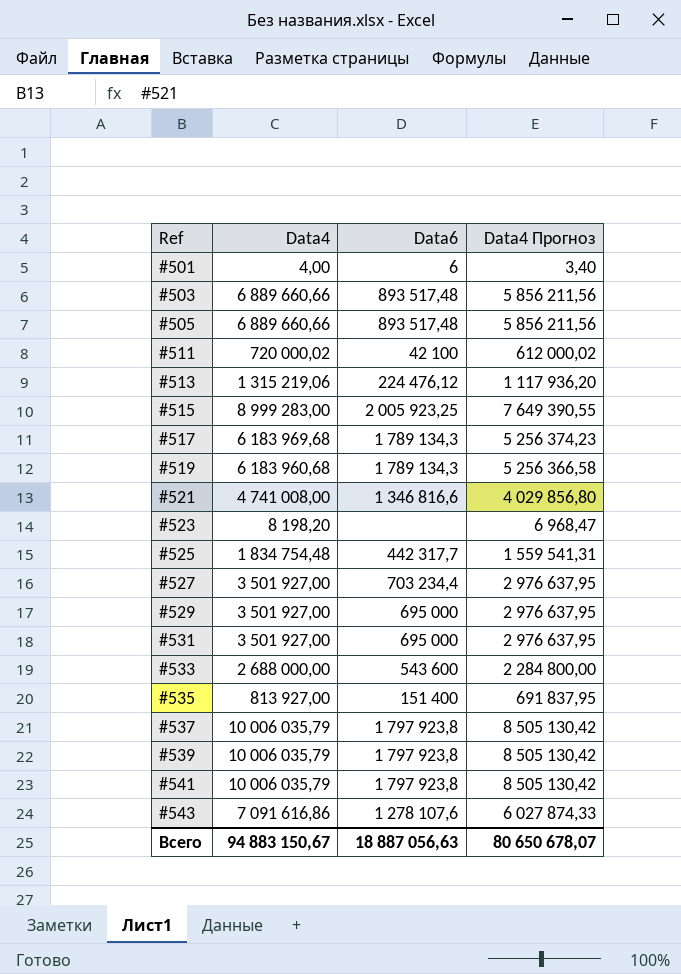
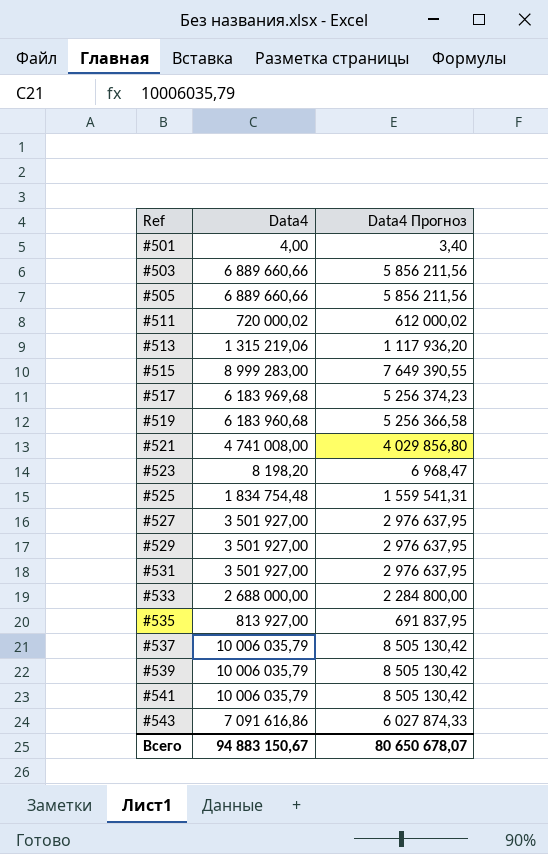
column Data6 | position: 3 -> none

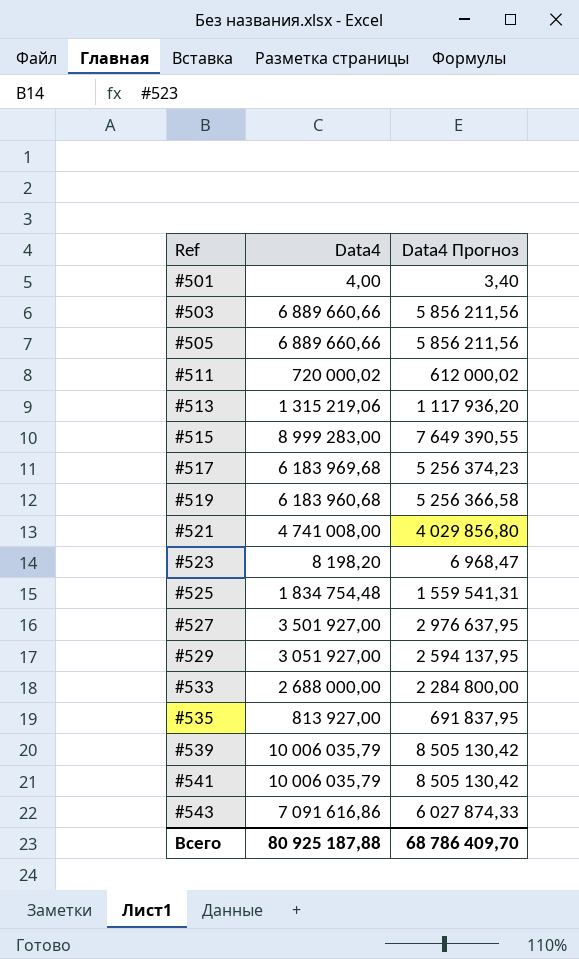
row #531: 3 501 927,00 | 2 976 637,95 -> none
row #537: 10 006 035,79 | 8 505 130,42 -> none
#529 | Data4: 3 501 927,00 -> 3 051 927,00
#529 | Data4 Прогноз: 2 976 637,95 -> 2 594 137,95
Всего | Data4: 94 883 150,67 -> 80 925 187,88
Всего | Data4 Прогноз: 80 650 678,07 -> 68 786 409,70

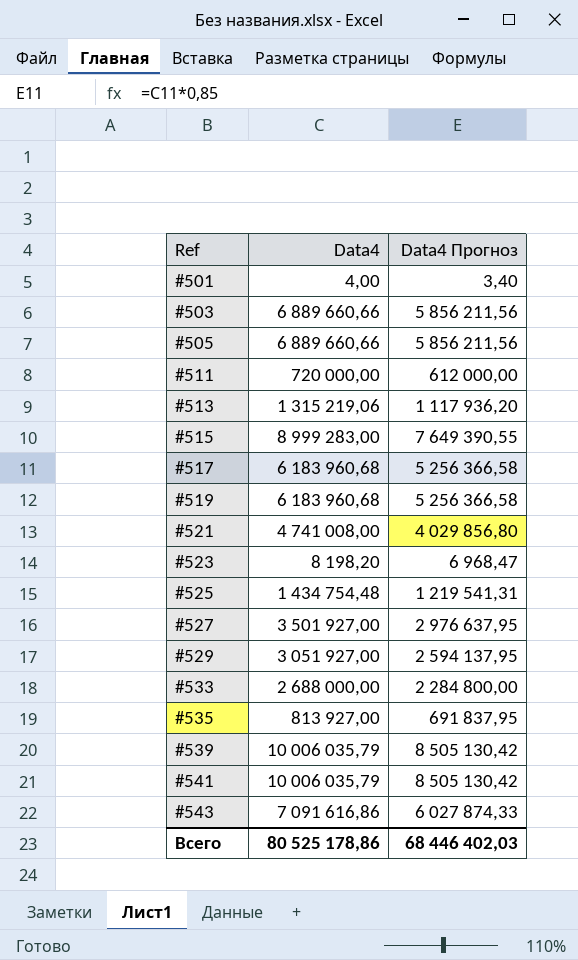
#511 | Data4: 720 000,02 -> 720 000,00
#511 | Data4 Прогноз: 612 000,02 -> 612 000,00
#517 | Data4: 6 183 969,68 -> 6 183 960,68
#517 | Data4 Прогноз: 5 256 374,23 -> 5 256 366,58
#525 | Data4: 1 834 754,48 -> 1 434 754,48
#525 | Data4 Прогноз: 1 559 541,31 -> 1 219 541,31
Всего | Data4: 80 925 187,88 -> 80 525 178,86
Всего | Data4 Прогноз: 68 786 409,70 -> 68 446 402,03

